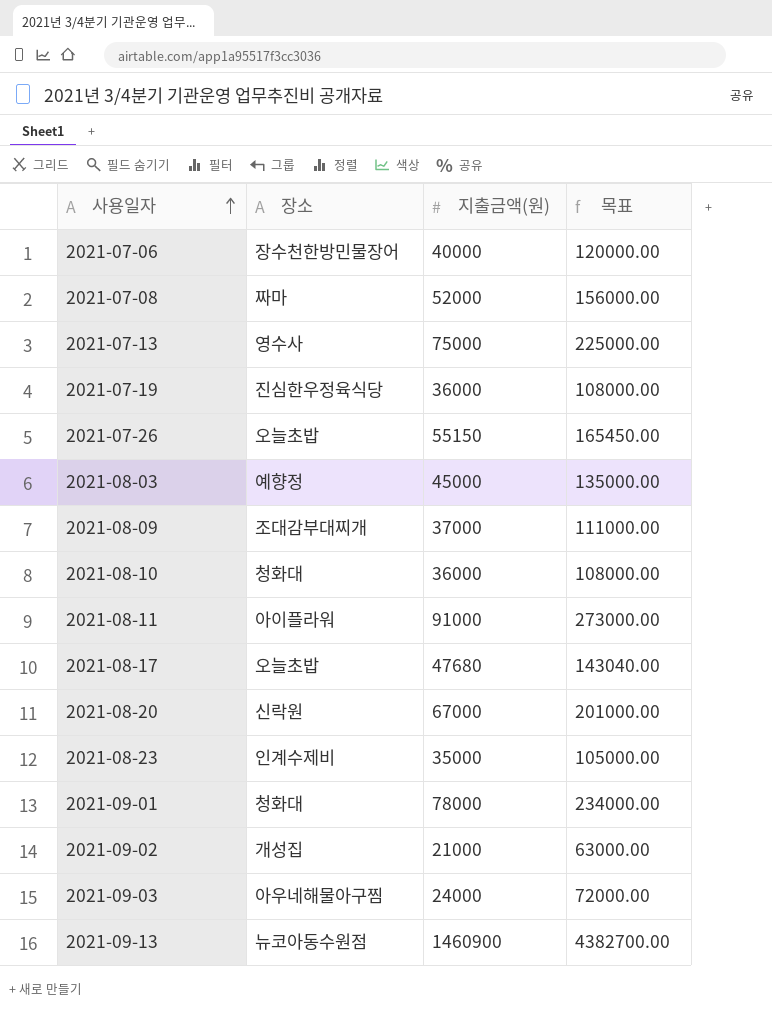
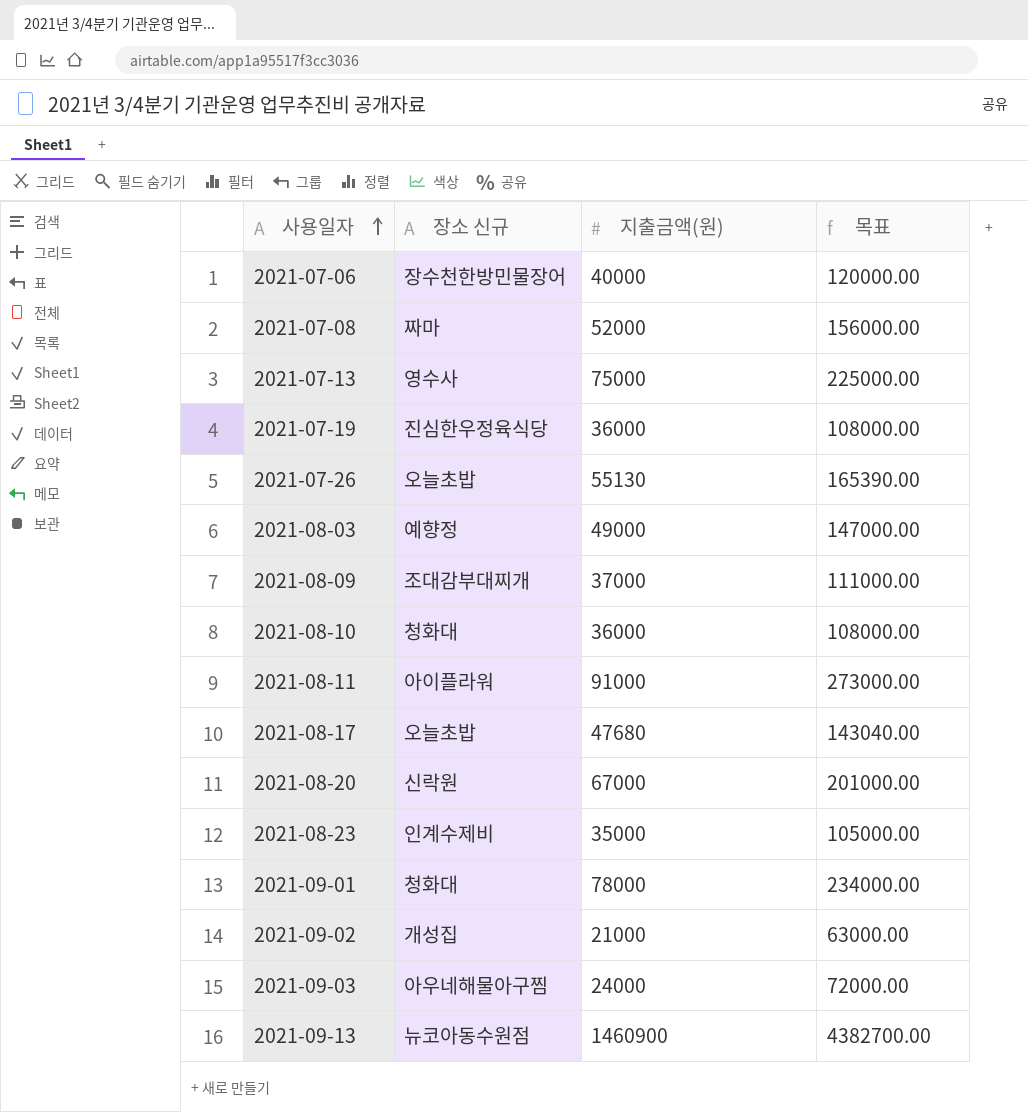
column name: 장소 -> 장소 신규
2021-07-26 | 지출금액(원): 55150 -> 55130
2021-07-26 | 목표: 165450.00 -> 165390.00
2021-08-03 | 지출금액(원): 45000 -> 49000
2021-08-03 | 목표: 135000.00 -> 147000.00

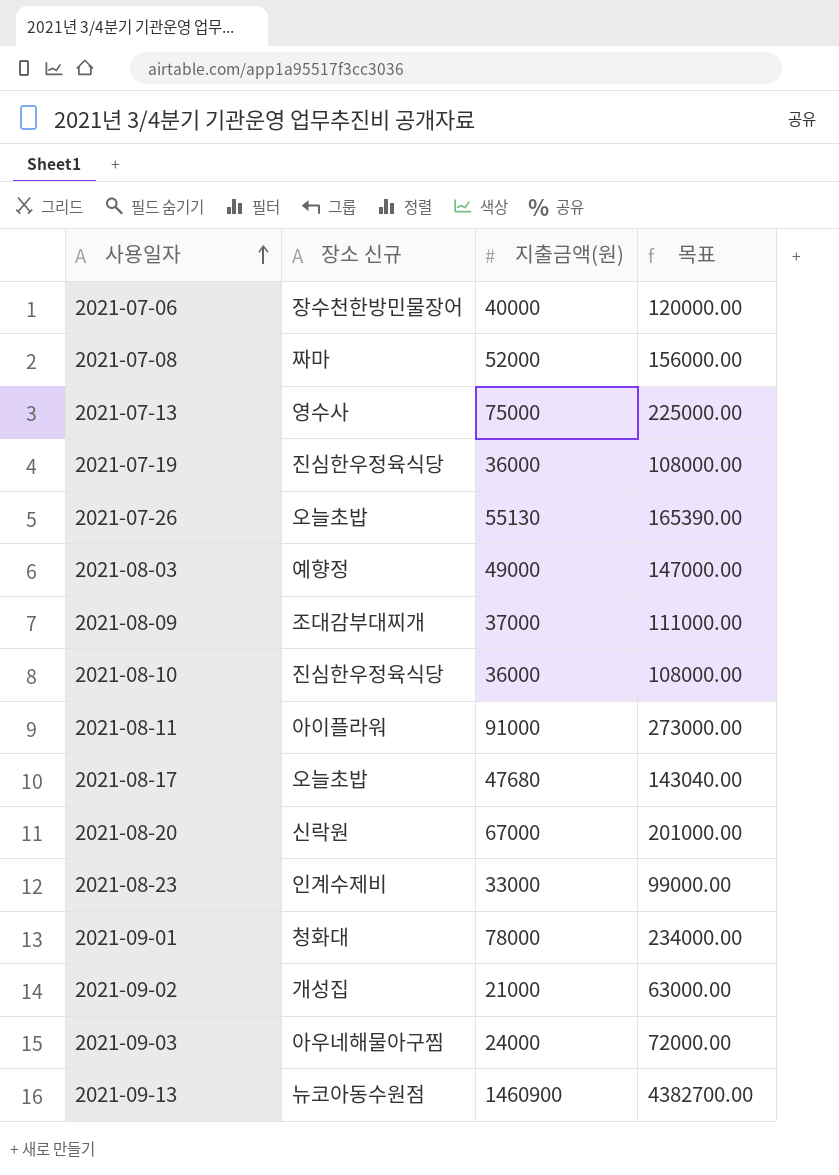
2021-08-10 | 장소 신규: 청화대 -> 진심한우정육식당
2021-08-23 | 지출금액(원): 35000 -> 33000
2021-08-23 | 목표: 105000.00 -> 99000.00

